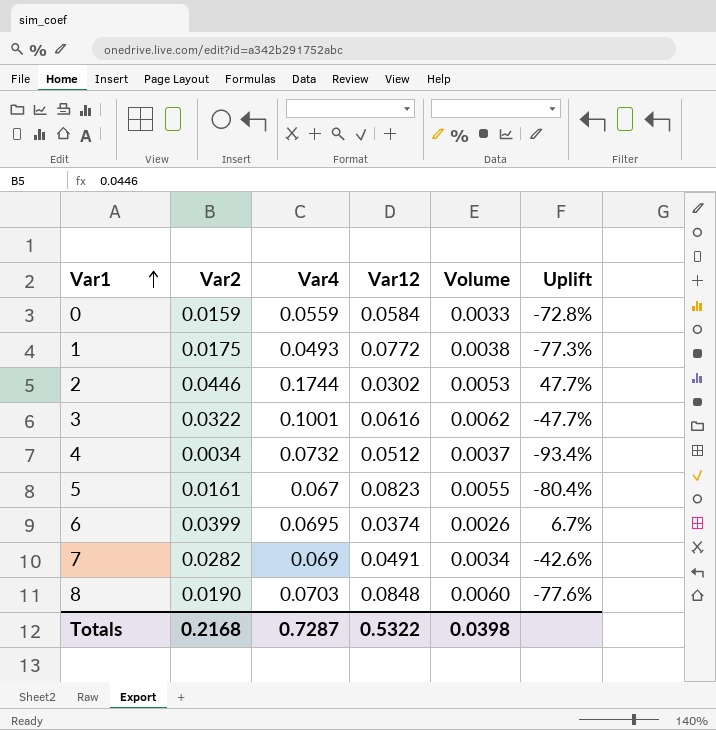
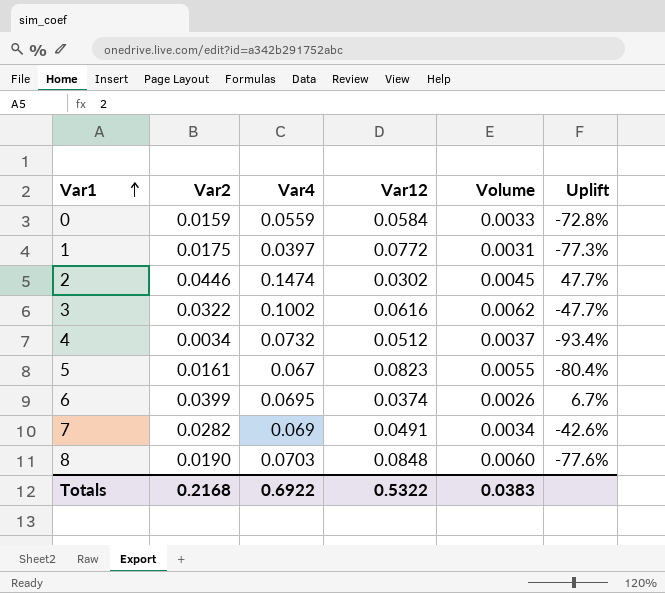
1 | Var4: 0.0493 -> 0.0397
1 | Volume: 0.0038 -> 0.0031
2 | Var4: 0.1744 -> 0.1474
2 | Volume: 0.0053 -> 0.0045
3 | Var4: 0.1001 -> 0.1002
Totals | Var4: 0.7287 -> 0.6922
Totals | Volume: 0.0398 -> 0.0383

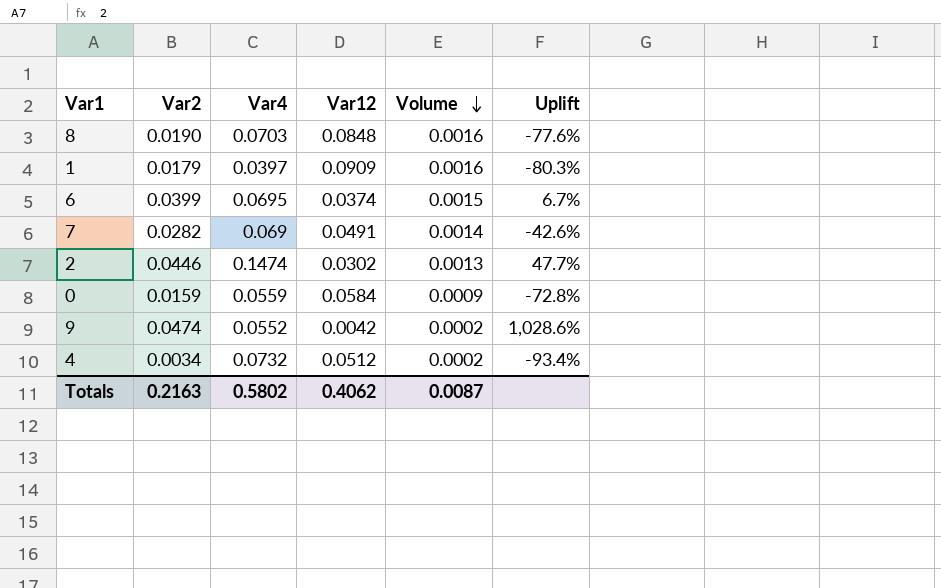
row order: Var1 ascending -> Volume descending
column Volume | formula: [Var4] * [Var12] -> [Var2] * [Var12]
row 3: 0.0322 | 0.1002 | 0.0616 | 0.0062 | -47.7% -> none
row 5: 0.0161 | 0.067 | 0.0823 | 0.0055 | -80.4% -> none
1 | Var2: 0.0175 -> 0.0179
1 | Var12: 0.0772 -> 0.0909
1 | Uplift: -77.3% -> -80.3%
row 9: none -> 0.0474 | 0.0552 | 0.0042 | 0.0002 | 1,028.6%
Totals | Var2: 0.2168 -> 0.2163
Totals | Var4: 0.6922 -> 0.5802
Totals | Var12: 0.5322 -> 0.4062
Totals | Volume: 0.0383 -> 0.0087

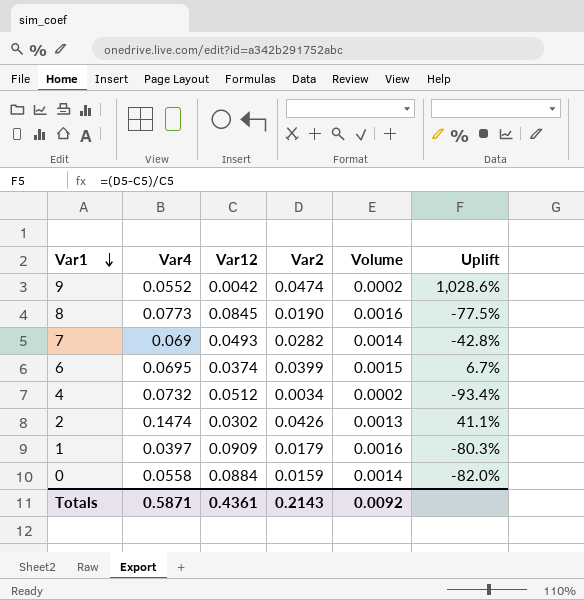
row order: Volume descending -> Var1 descending
column Var2 | position: 2 -> 4
8 | Var4: 0.0703 -> 0.0773
8 | Var12: 0.0848 -> 0.0845
8 | Uplift: -77.6% -> -77.5%
7 | Var12: 0.0491 -> 0.0493
7 | Uplift: -42.6% -> -42.8%
2 | Var2: 0.0446 -> 0.0426
2 | Uplift: 47.7% -> 41.1%
0 | Var4: 0.0559 -> 0.0558
0 | Var12: 0.0584 -> 0.0884
0 | Volume: 0.0009 -> 0.0014
0 | Uplift: -72.8% -> -82.0%
Totals | Var4: 0.5802 -> 0.5871
Totals | Var12: 0.4062 -> 0.4361
Totals | Var2: 0.2163 -> 0.2143
Totals | Volume: 0.0087 -> 0.0092

